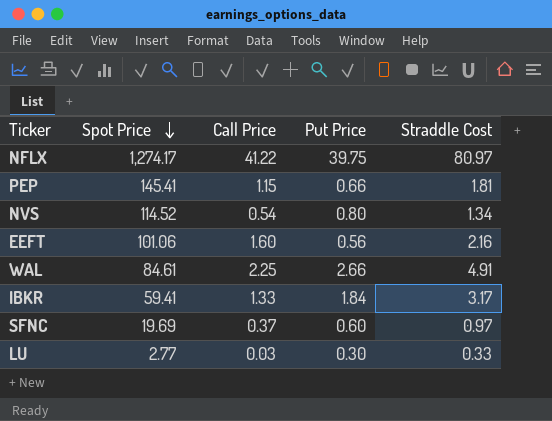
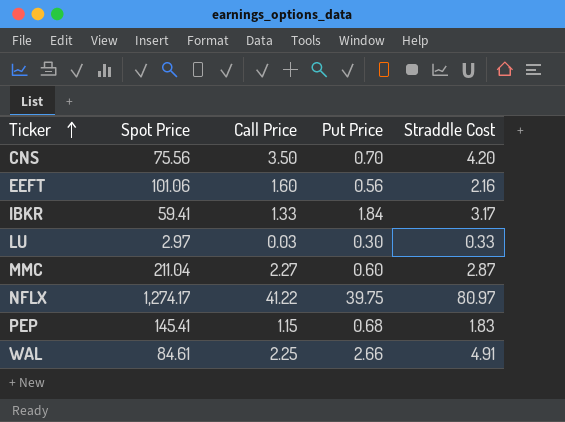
row order: Spot Price descending -> Ticker ascending
row NVS: 114.52 | 0.54 | 0.80 | 1.34 -> none
row SFNC: 19.69 | 0.37 | 0.60 | 0.97 -> none
row CNS: none -> 75.56 | 3.50 | 0.70 | 4.20
LU | Spot Price: 2.77 -> 2.97
row MMC: none -> 211.04 | 2.27 | 0.60 | 2.87
PEP | Put Price: 0.66 -> 0.68
PEP | Straddle Cost: 1.81 -> 1.83

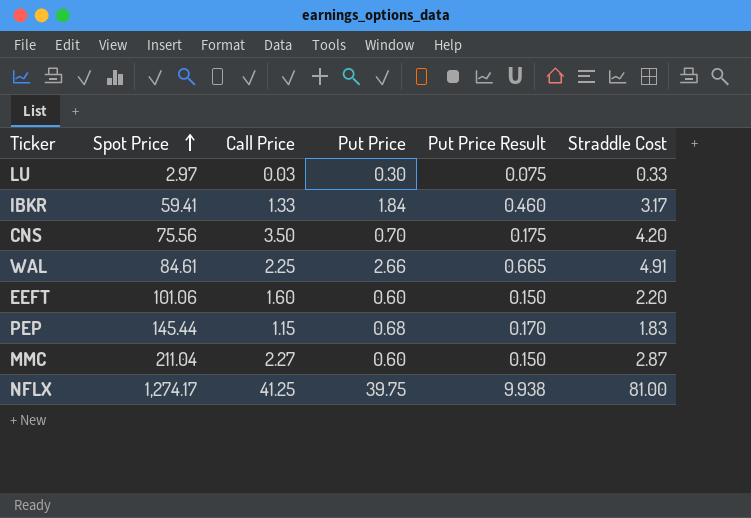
row order: Ticker ascending -> Spot Price ascending
column Put Price Result | formula: none -> [Put Price] * 0.25
EEFT | Put Price: 0.56 -> 0.60
EEFT | Straddle Cost: 2.16 -> 2.20
PEP | Spot Price: 145.41 -> 145.44
NFLX | Call Price: 41.22 -> 41.25
NFLX | Straddle Cost: 80.97 -> 81.00

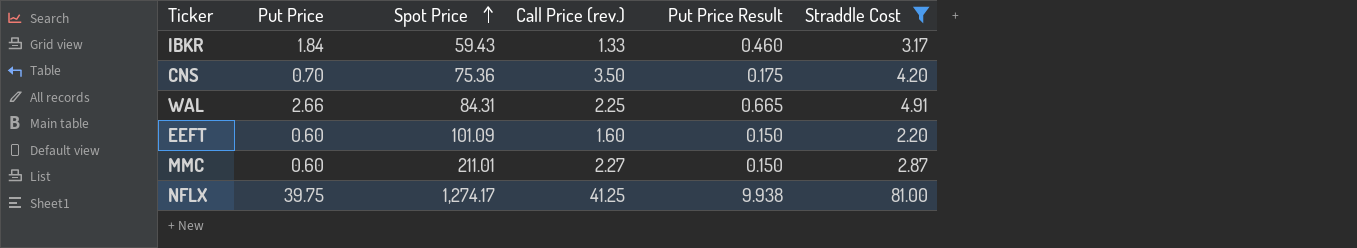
filter: none -> Straddle Cost >= 2.20
column Put Price | position: 4 -> 2
column name: Call Price -> Call Price (rev.)
IBKR | Spot Price: 59.41 -> 59.43
CNS | Spot Price: 75.56 -> 75.36
WAL | Spot Price: 84.61 -> 84.31
EEFT | Spot Price: 101.06 -> 101.09
MMC | Spot Price: 211.04 -> 211.01

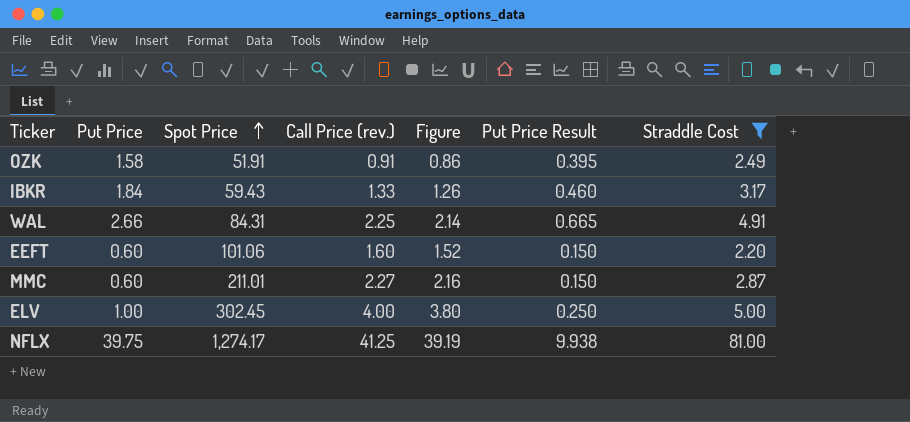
column Figure | formula: none -> [Call Price (rev.)] * 0.95
row CNS: 0.70 | 75.36 | 3.50 | 0.175 | 4.20 -> none
row OZK: none -> 1.58 | 51.91 | 0.91 | 0.86 | 0.395 | 2.49
EEFT | Spot Price: 101.09 -> 101.06
row ELV: none -> 1.00 | 302.45 | 4.00 | 3.80 | 0.250 | 5.00

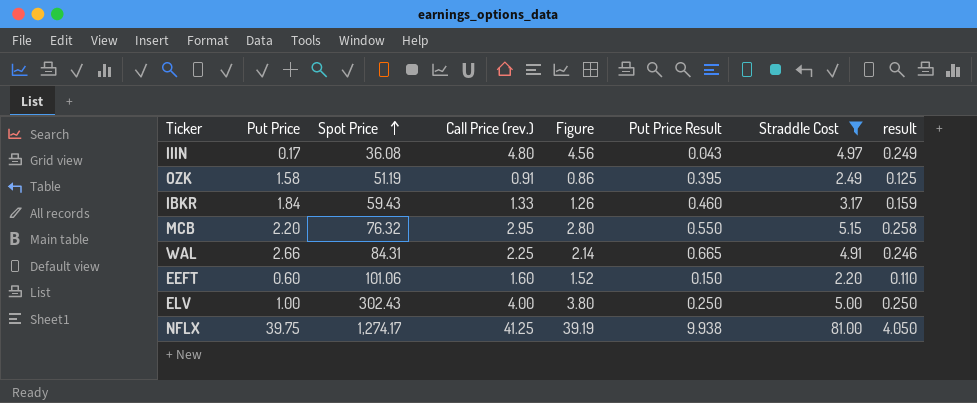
column result | formula: none -> [Straddle Cost] * 0.05
row MMC: 0.60 | 211.01 | 2.27 | 2.16 | 0.150 | 2.87 -> none
row IIIN: none -> 0.17 | 36.08 | 4.80 | 4.56 | 0.043 | 4.97 | 0.249
OZK | Spot Price: 51.91 -> 51.19
row MCB: none -> 2.20 | 76.32 | 2.95 | 2.80 | 0.550 | 5.15 | 0.258
ELV | Spot Price: 302.45 -> 302.43

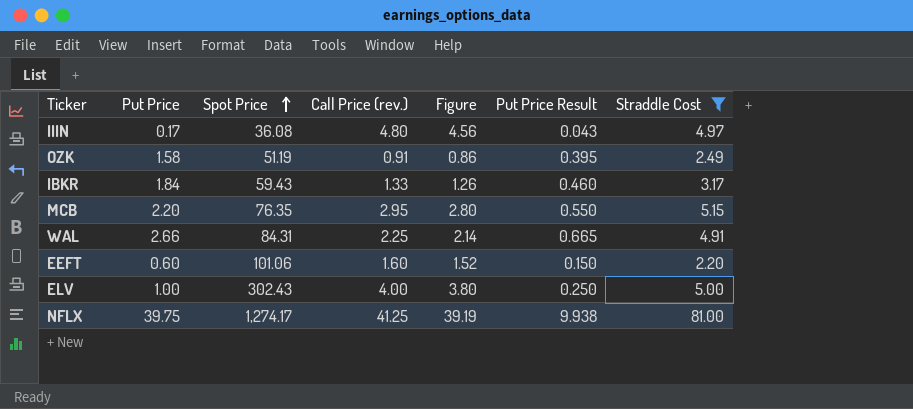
column result | formula: [Straddle Cost] * 0.05 -> none
MCB | Spot Price: 76.32 -> 76.35

